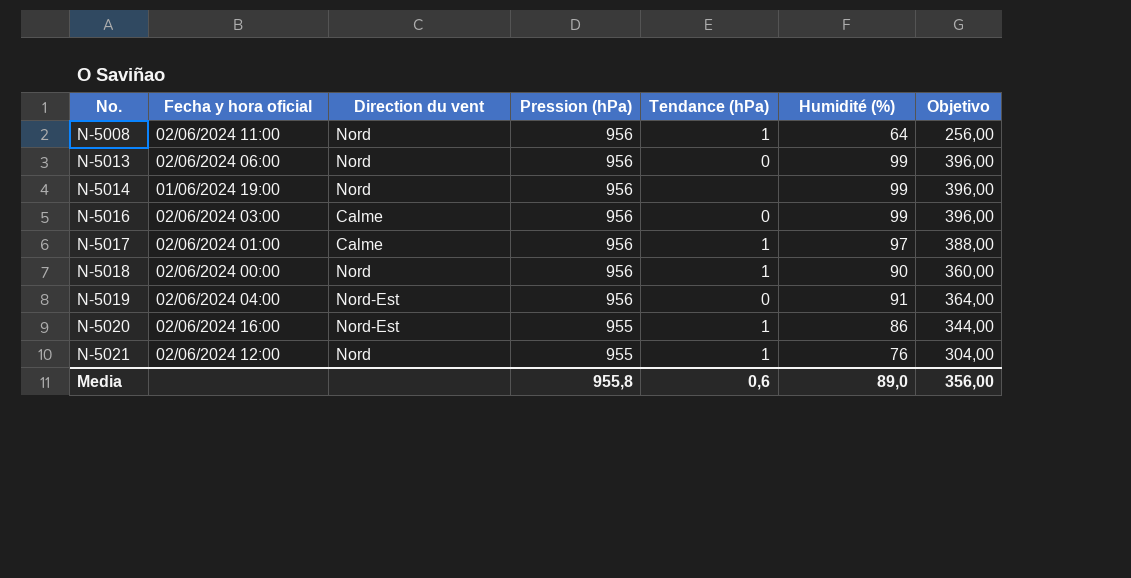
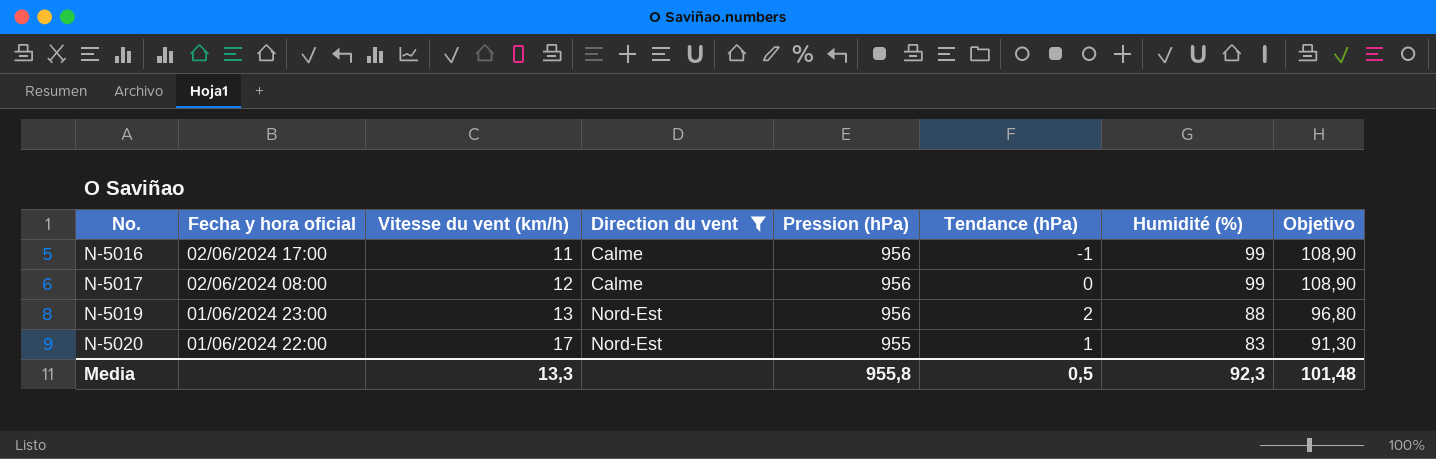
filter: none -> Direction du vent != Nord
column Vitesse du vent (km/h) | position: none -> 3
column Objetivo | formula: [Humidité (%)] * 4 -> [Humidité (%)] * 1,1
N-5016 | Fecha y hora oficial: 02/06/2024 03:00 -> 02/06/2024 17:00
N-5016 | Tendance (hPa): 0 -> -1
N-5017 | Fecha y hora oficial: 02/06/2024 01:00 -> 02/06/2024 08:00
N-5017 | Tendance (hPa): 1 -> 0
N-5017 | Humidité (%): 97 -> 99
N-5019 | Fecha y hora oficial: 02/06/2024 04:00 -> 01/06/2024 23:00
N-5019 | Tendance (hPa): 0 -> 2
N-5019 | Humidité (%): 91 -> 88
N-5020 | Fecha y hora oficial: 02/06/2024 16:00 -> 01/06/2024 22:00
N-5020 | Humidité (%): 86 -> 83
Media | Tendance (hPa): 0,6 -> 0,5
Media | Humidité (%): 89,0 -> 92,3
Media | Objetivo: 356,00 -> 101,48

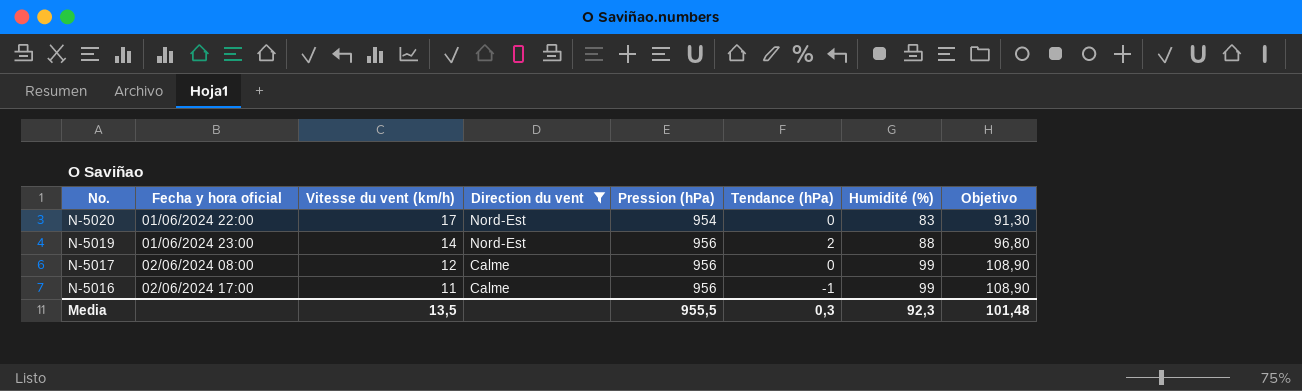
row order: No. ascending -> No. descending
N-5020 | Pression (hPa): 955 -> 954
N-5020 | Tendance (hPa): 1 -> 0
N-5019 | Vitesse du vent (km/h): 13 -> 14
Media | Vitesse du vent (km/h): 13,3 -> 13,5
Media | Pression (hPa): 955,8 -> 955,5
Media | Tendance (hPa): 0,5 -> 0,3

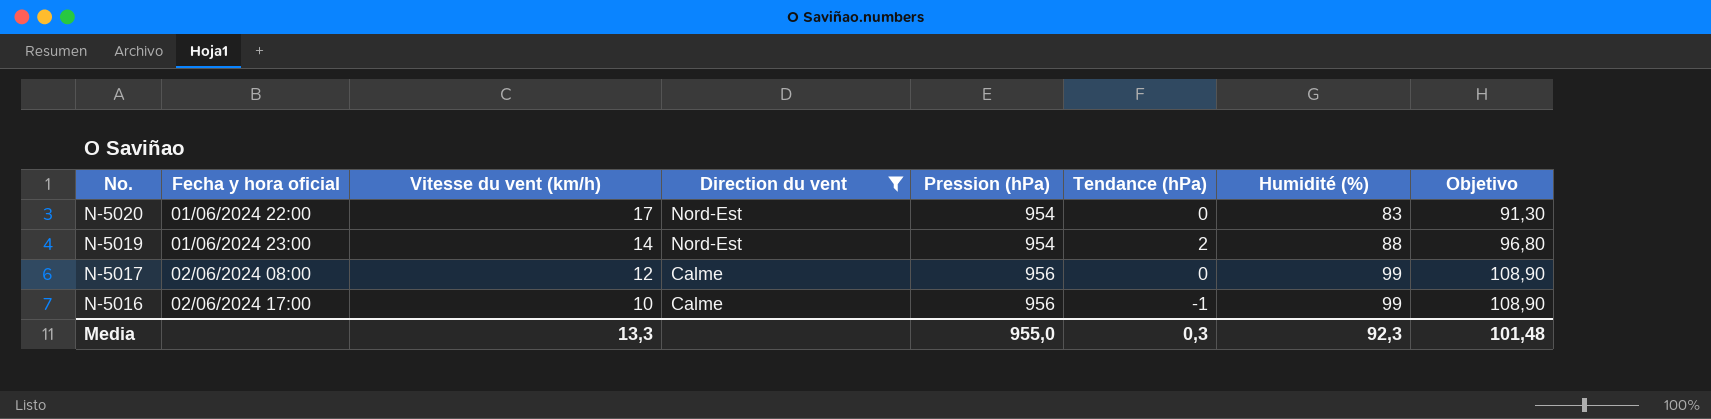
N-5019 | Pression (hPa): 956 -> 954
N-5016 | Vitesse du vent (km/h): 11 -> 10
Media | Vitesse du vent (km/h): 13,5 -> 13,3
Media | Pression (hPa): 955,5 -> 955,0

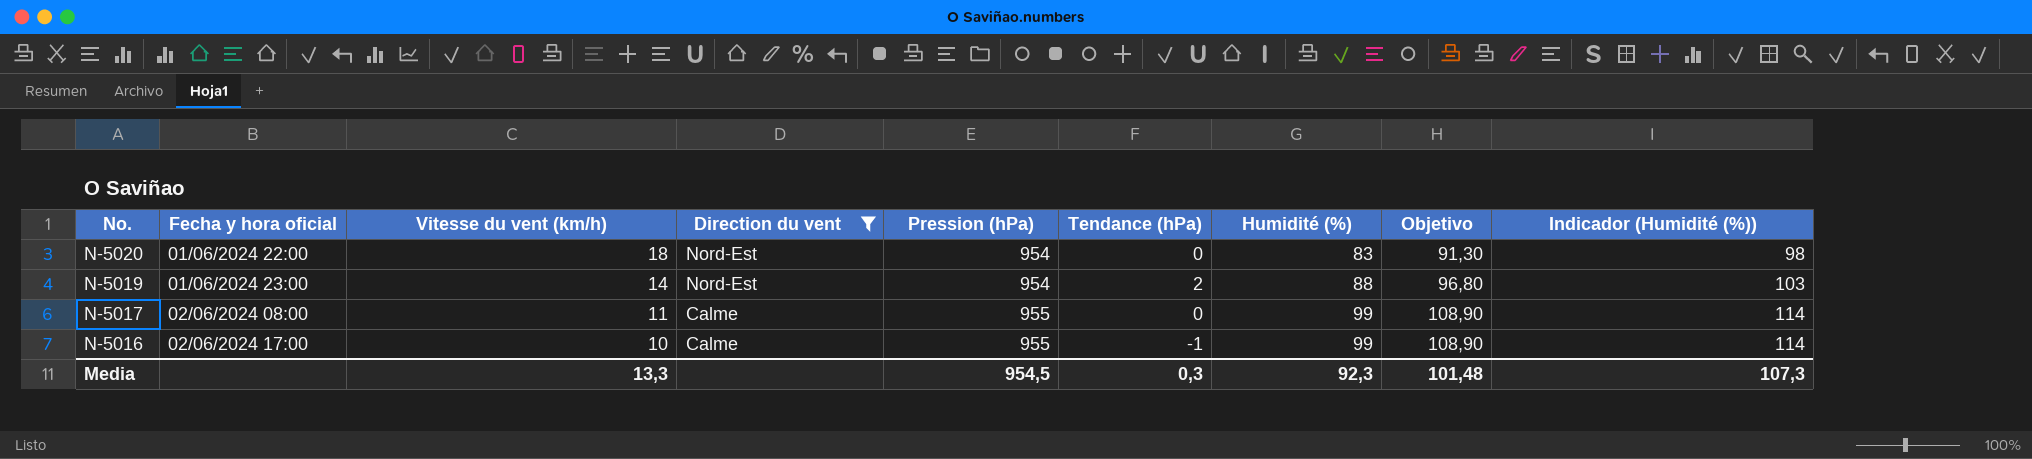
column Indicador (Humidité (%)) | formula: none -> [Humidité (%)] + 15
N-5020 | Vitesse du vent (km/h): 17 -> 18
N-5017 | Vitesse du vent (km/h): 12 -> 11
N-5017 | Pression (hPa): 956 -> 955
N-5016 | Pression (hPa): 956 -> 955
Media | Pression (hPa): 955,0 -> 954,5

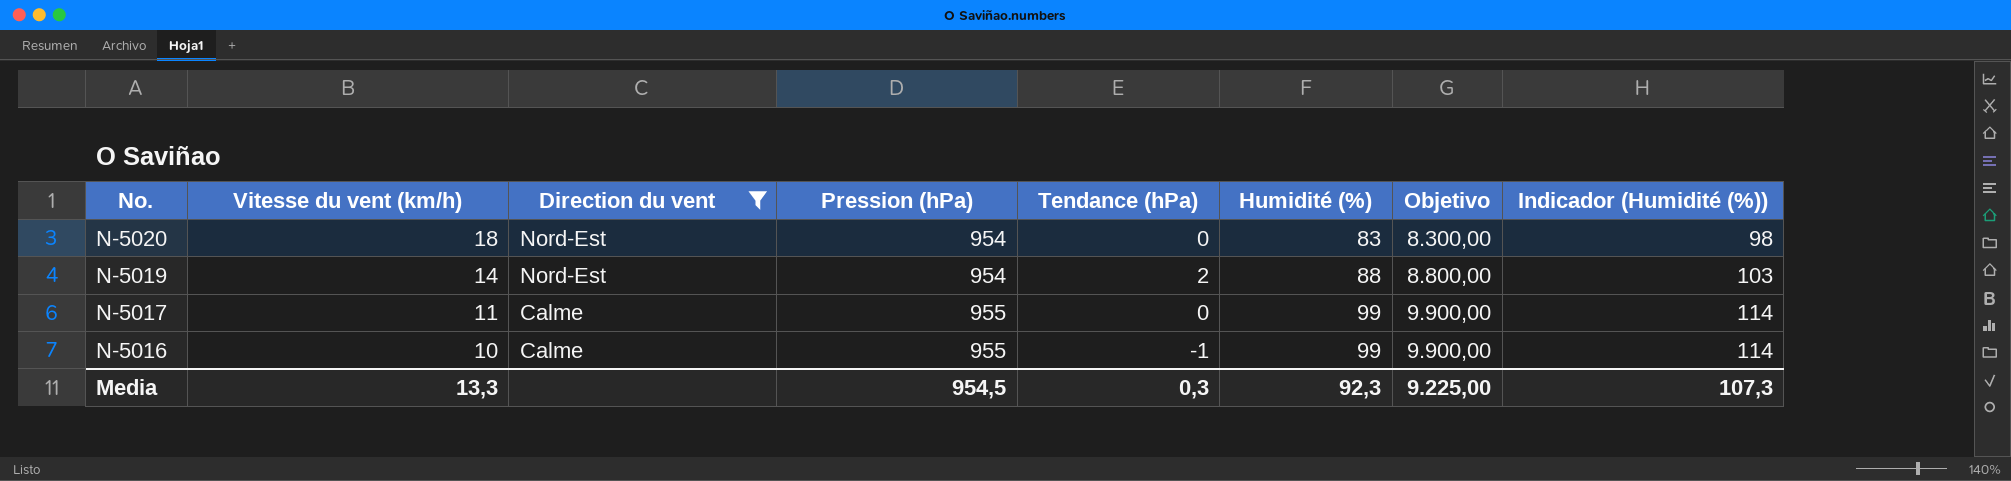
column Fecha y hora oficial | position: 2 -> none
column Objetivo | formula: [Humidité (%)] * 1,1 -> [Humidité (%)] * 100
Media | Objetivo: 101,48 -> 9.225,00

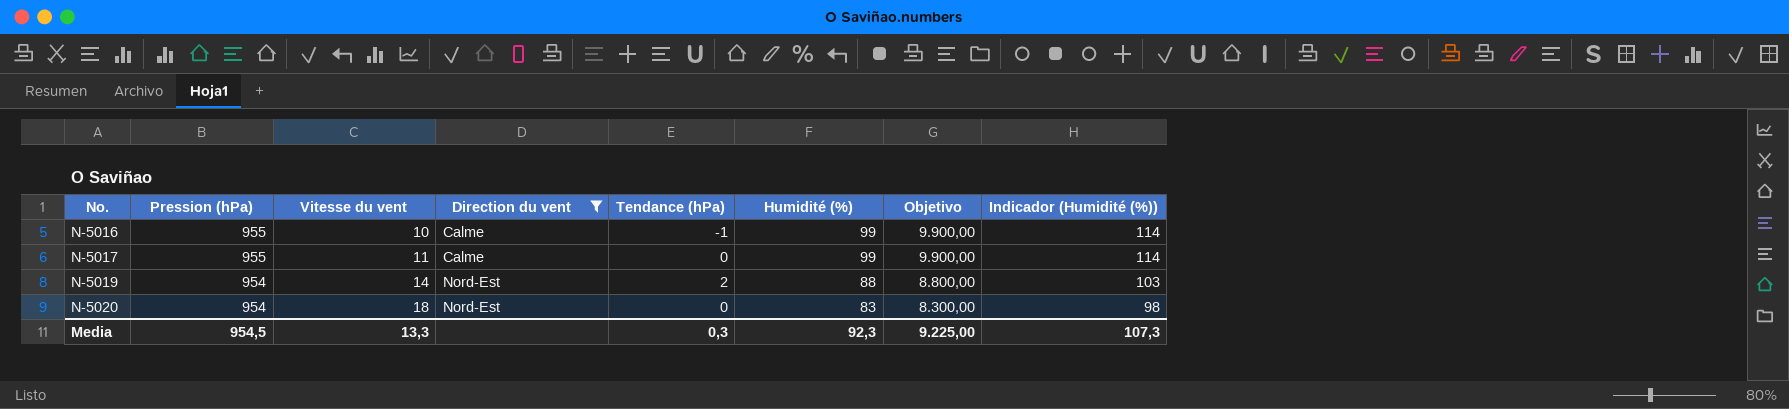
row order: No. descending -> No. ascending
column Pression (hPa) | position: 4 -> 2
column name: Vitesse du vent (km/h) -> Vitesse du vent

